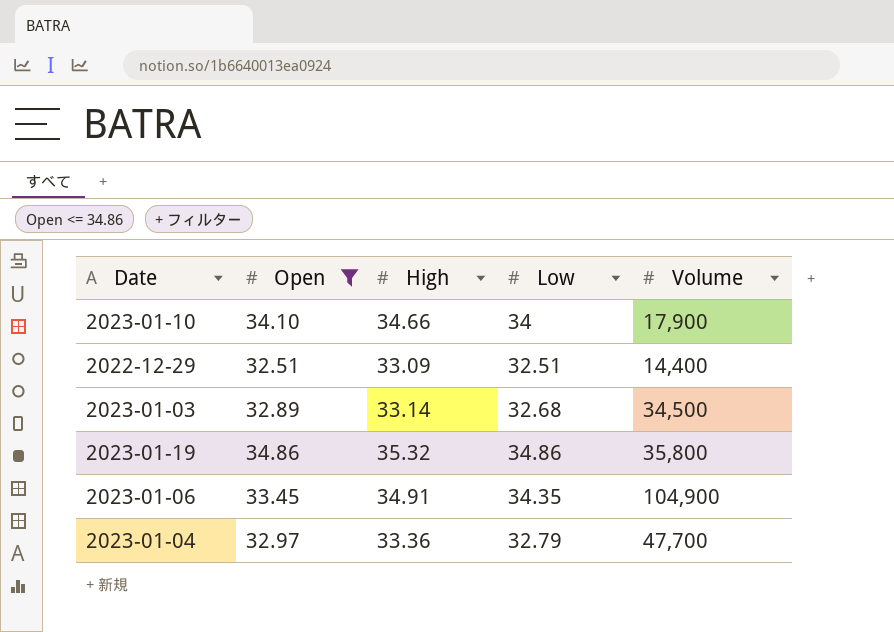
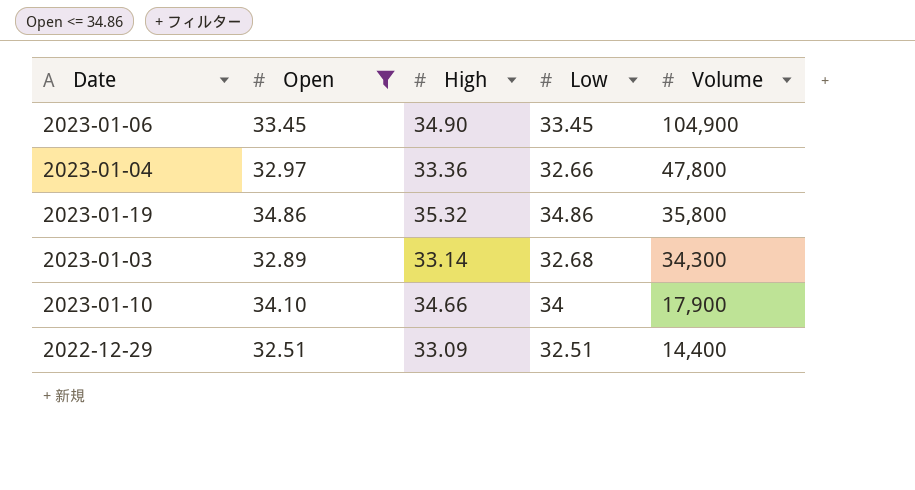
row order: none -> Volume descending
2023-01-06 | High: 34.91 -> 34.90
2023-01-06 | Low: 34.35 -> 33.45
2023-01-04 | Low: 32.79 -> 32.66
2023-01-04 | Volume: 47,700 -> 47,800
2023-01-03 | Volume: 34,500 -> 34,300

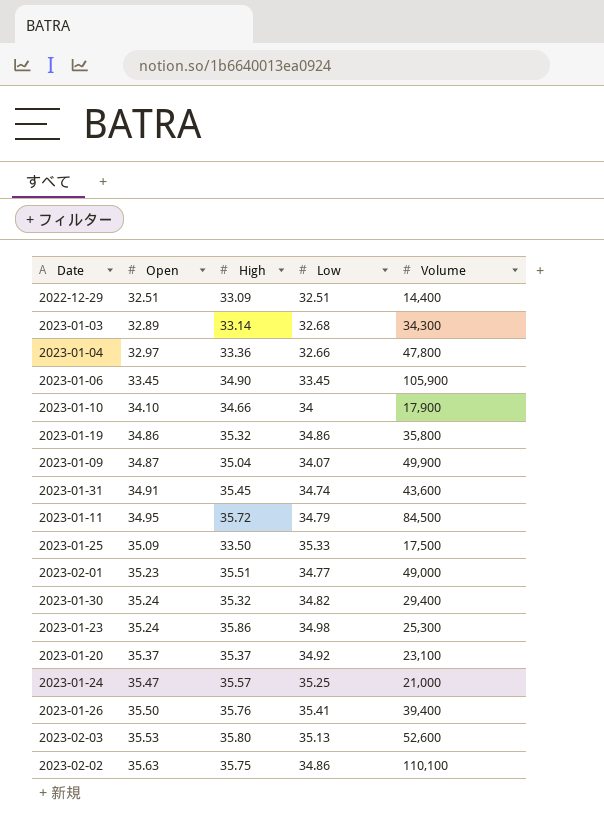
filter: Open <= 34.86 -> none
row order: Volume descending -> Open ascending
2023-01-06 | Volume: 104,900 -> 105,900

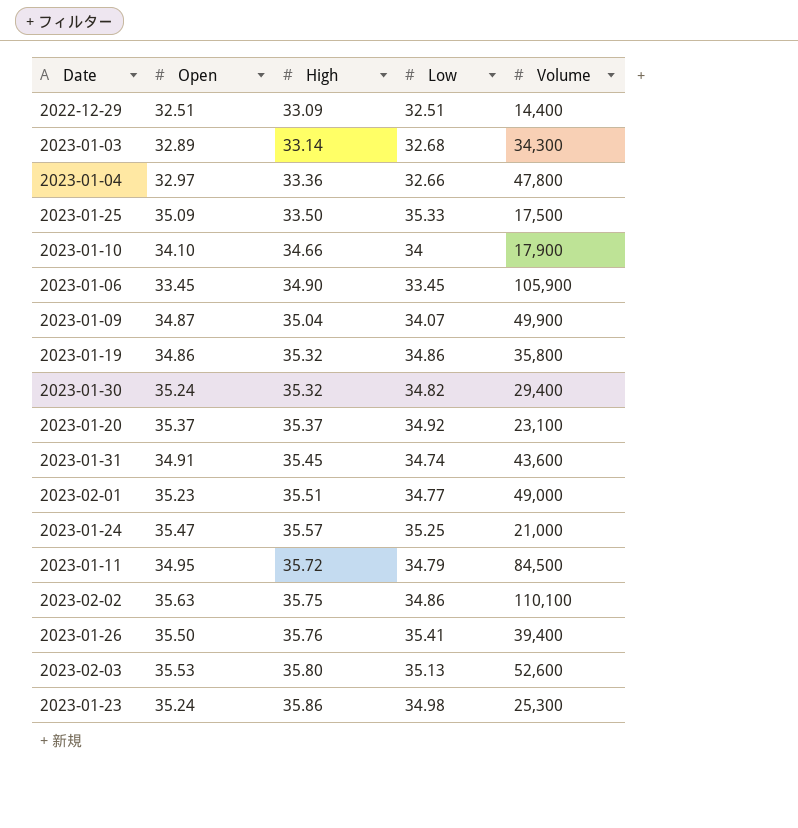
row order: Open ascending -> High ascending

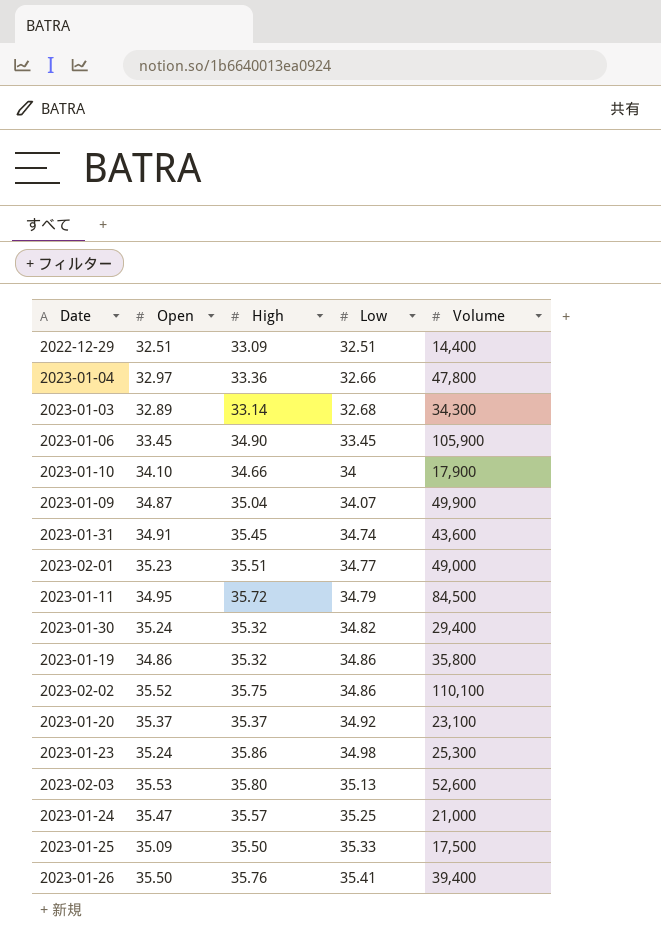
row order: High ascending -> Low ascending
2023-02-02 | Open: 35.63 -> 35.52
2023-01-25 | High: 33.50 -> 35.50

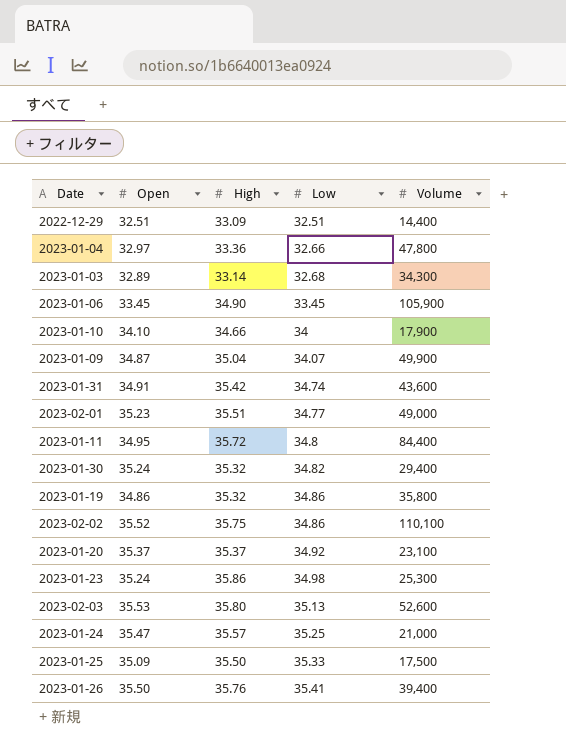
2023-01-31 | High: 35.45 -> 35.42
2023-01-11 | Low: 34.79 -> 34.8
2023-01-11 | Volume: 84,500 -> 84,400

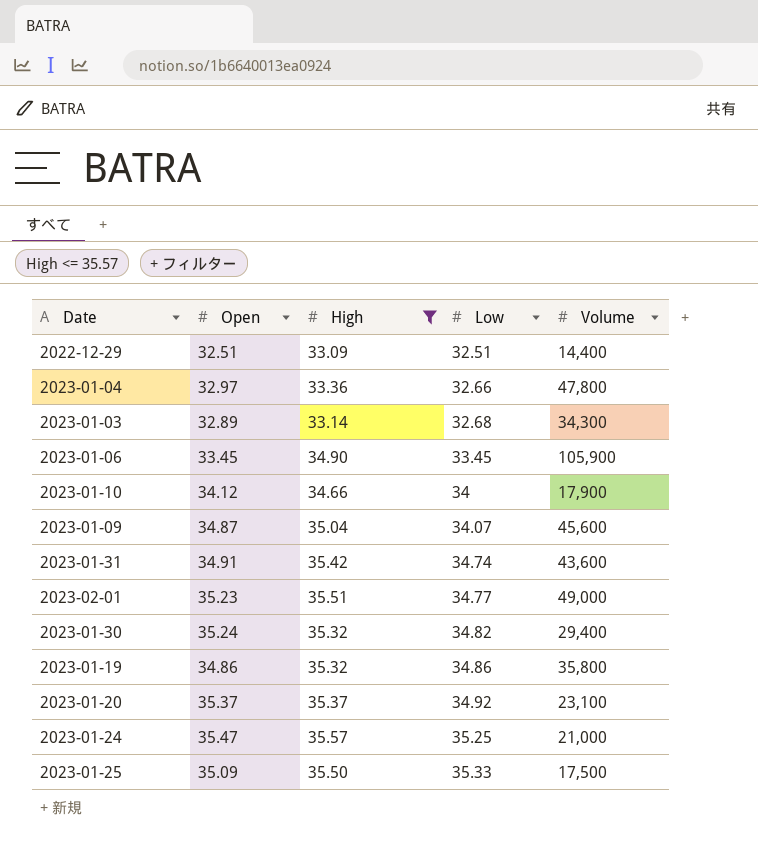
filter: none -> High <= 35.57
2023-01-10 | Open: 34.10 -> 34.12
2023-01-09 | Volume: 49,900 -> 45,600

